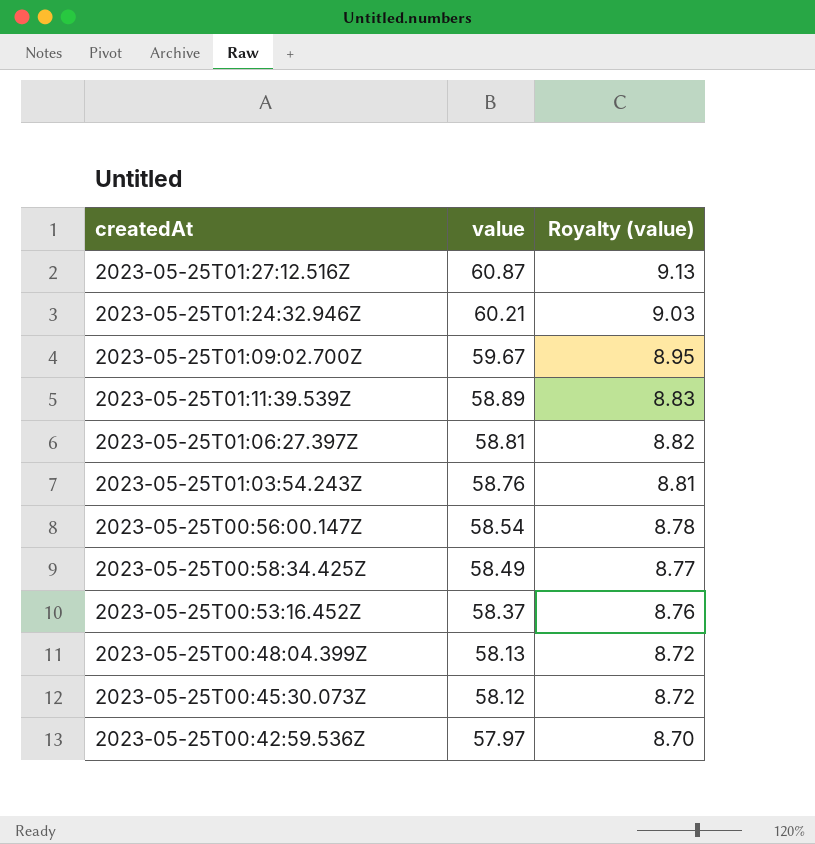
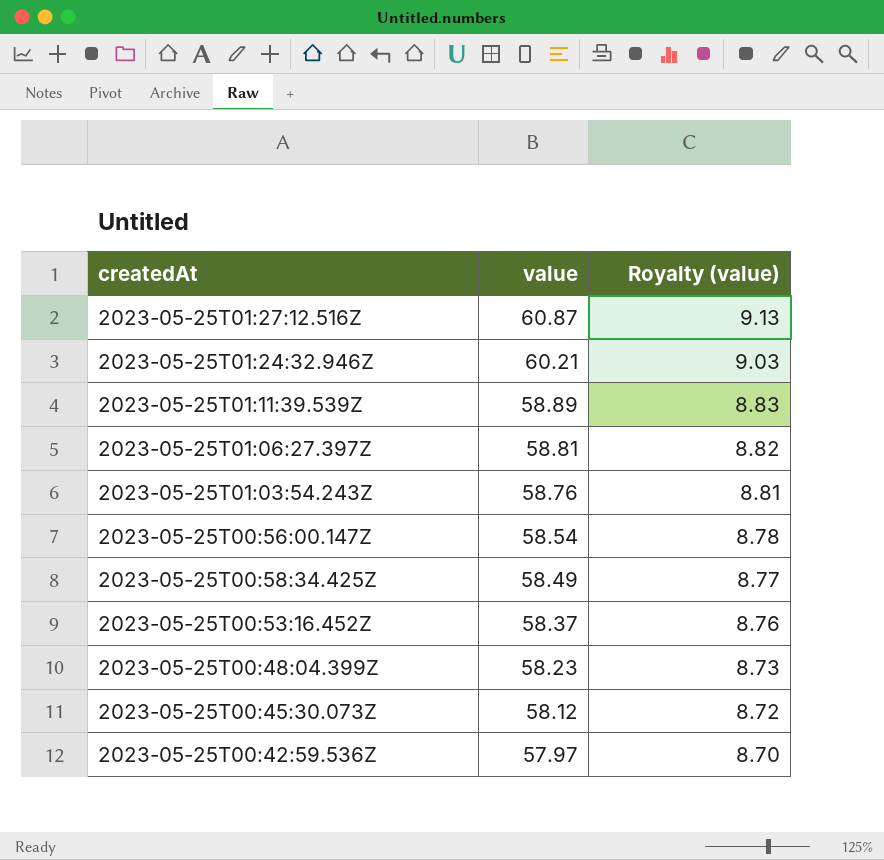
row 2023-05-25T01:09:02.700Z: 59.67 | 8.95 -> none
2023-05-25T00:48:04.399Z | value: 58.13 -> 58.23
2023-05-25T00:48:04.399Z | Royalty (value): 8.72 -> 8.73

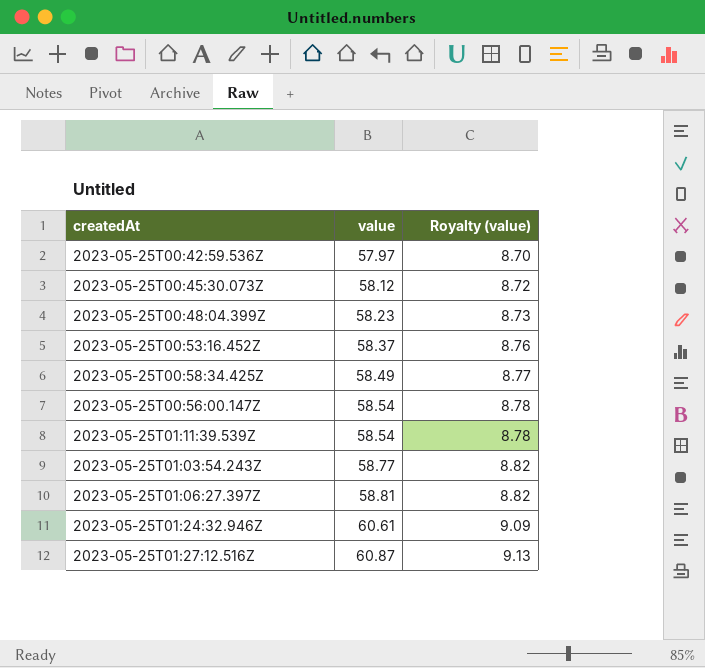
row order: value descending -> value ascending
2023-05-25T01:11:39.539Z | value: 58.89 -> 58.54
2023-05-25T01:11:39.539Z | Royalty (value): 8.83 -> 8.78
2023-05-25T01:03:54.243Z | value: 58.76 -> 58.77
2023-05-25T01:03:54.243Z | Royalty (value): 8.81 -> 8.82
2023-05-25T01:24:32.946Z | value: 60.21 -> 60.61
2023-05-25T01:24:32.946Z | Royalty (value): 9.03 -> 9.09

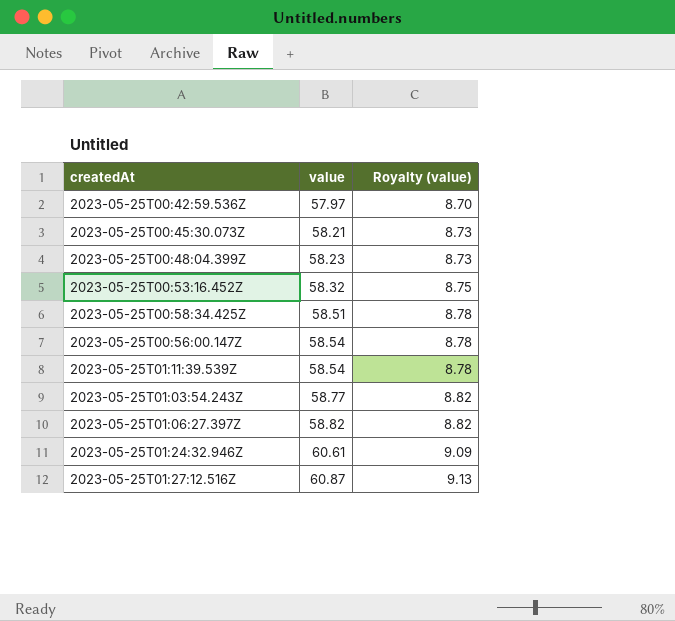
2023-05-25T00:45:30.073Z | value: 58.12 -> 58.21
2023-05-25T00:45:30.073Z | Royalty (value): 8.72 -> 8.73
2023-05-25T00:53:16.452Z | value: 58.37 -> 58.32
2023-05-25T00:53:16.452Z | Royalty (value): 8.76 -> 8.75
2023-05-25T00:58:34.425Z | value: 58.49 -> 58.51
2023-05-25T00:58:34.425Z | Royalty (value): 8.77 -> 8.78
2023-05-25T01:06:27.397Z | value: 58.81 -> 58.82

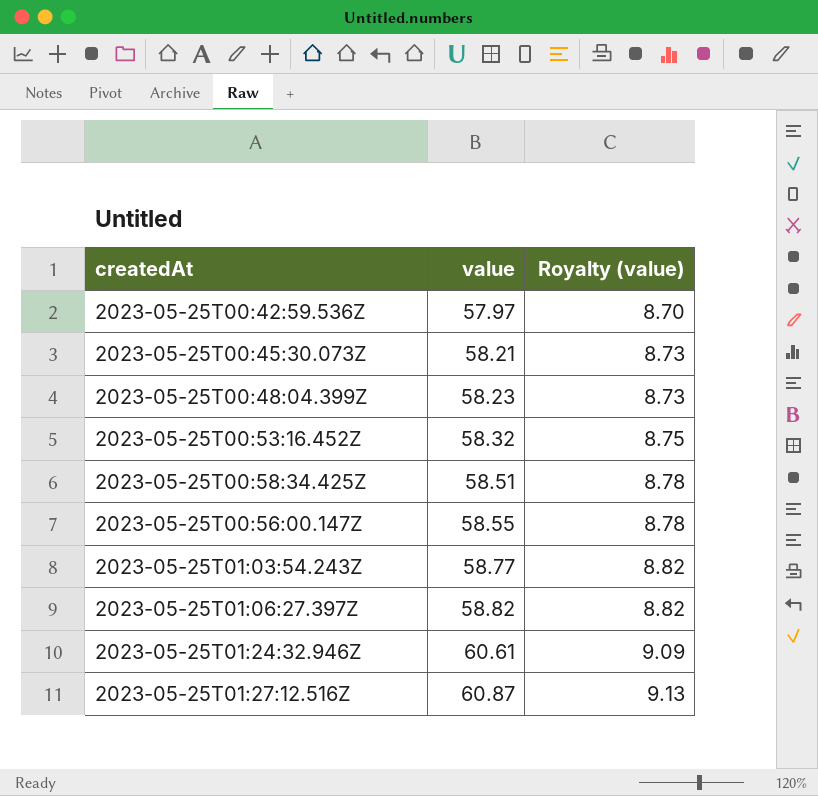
row 2023-05-25T01:11:39.539Z: 58.54 | 8.78 -> none
2023-05-25T00:56:00.147Z | value: 58.54 -> 58.55

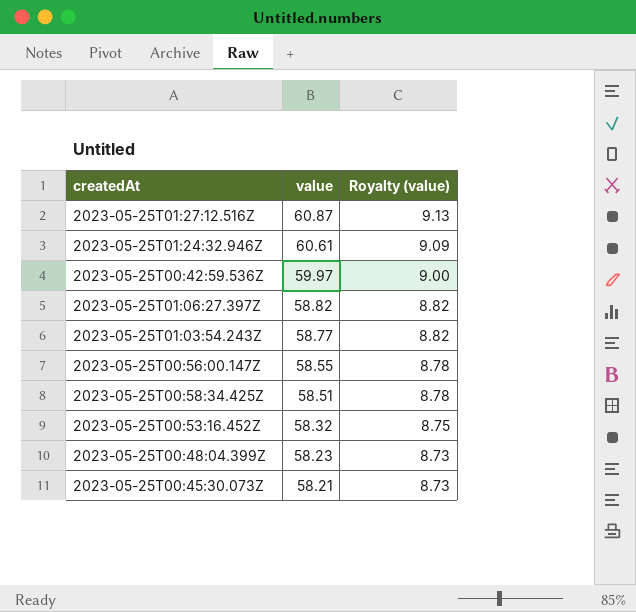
row order: value ascending -> value descending
2023-05-25T00:42:59.536Z | value: 57.97 -> 59.97
2023-05-25T00:42:59.536Z | Royalty (value): 8.70 -> 9.00

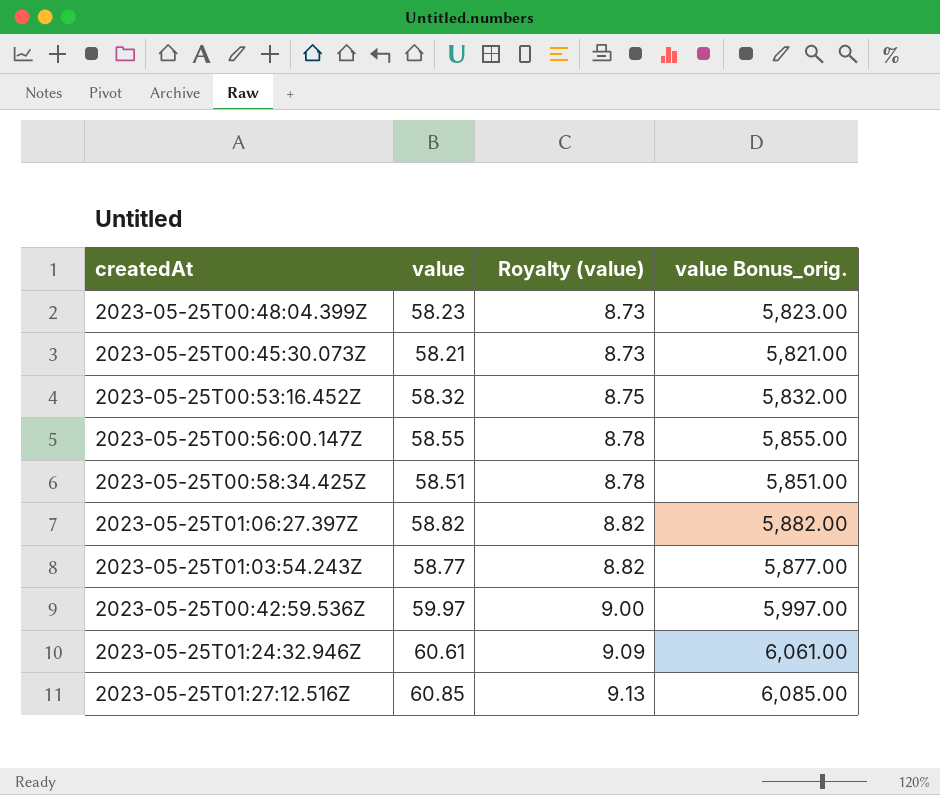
row order: value descending -> Royalty (value) ascending
column value Bonus_orig. | formula: none -> [value] * 100
2023-05-25T01:27:12.516Z | value: 60.87 -> 60.85

